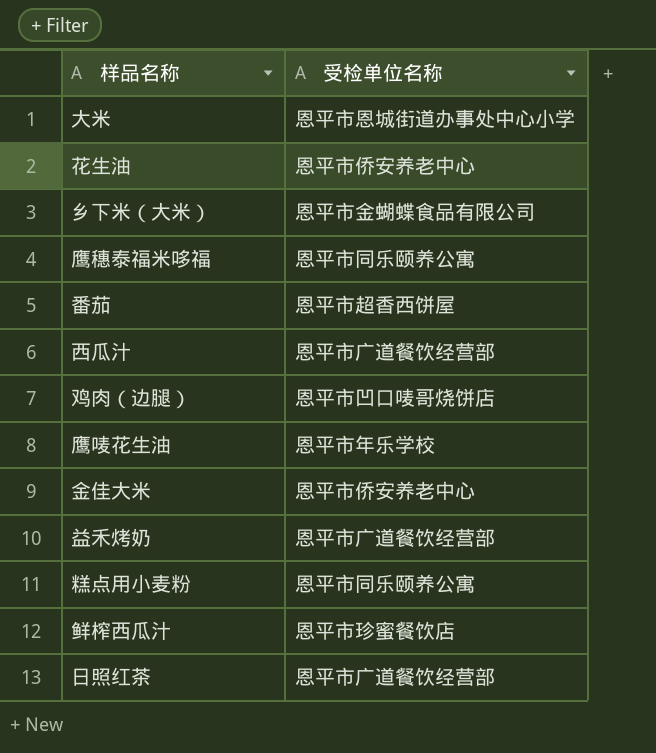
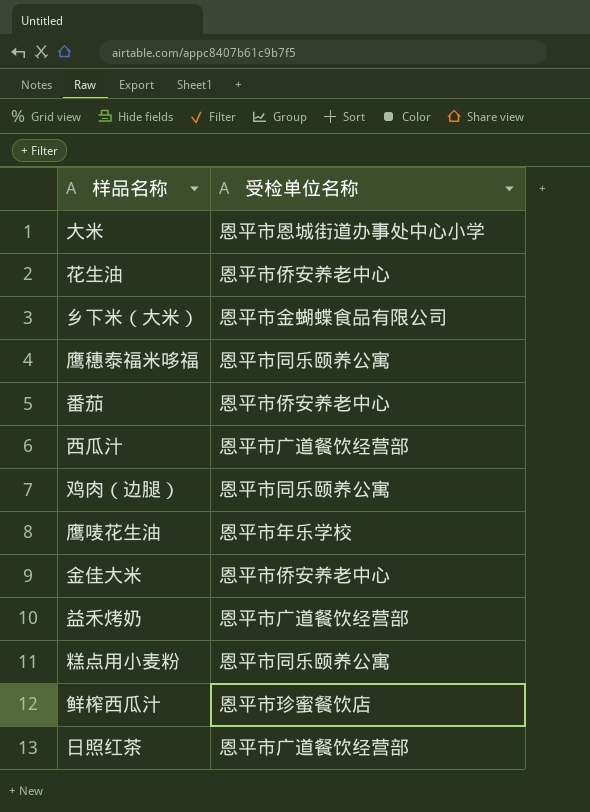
番茄 | 受检单位名称: 恩平市超香西饼屋 -> 恩平市侨安养老中心
鸡肉（边腿） | 受检单位名称: 恩平市凹口唛哥烧饼店 -> 恩平市同乐颐养公寓

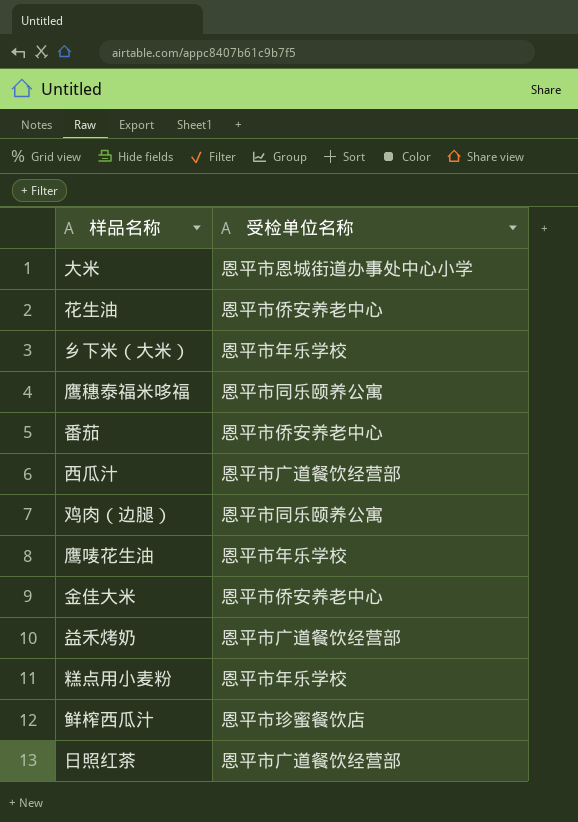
乡下米（大米） | 受检单位名称: 恩平市金蝴蝶食品有限公司 -> 恩平市年乐学校
糕点用小麦粉 | 受检单位名称: 恩平市同乐颐养公寓 -> 恩平市年乐学校

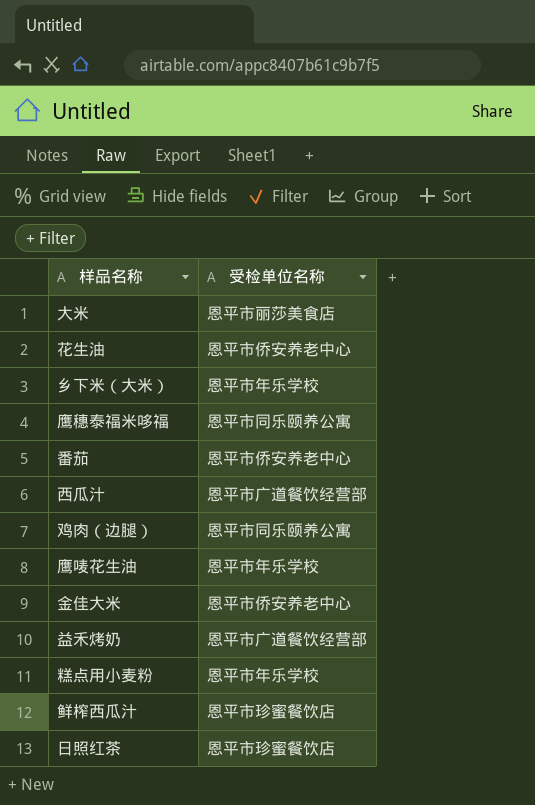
大米 | 受检单位名称: 恩平市恩城街道办事处中心小学 -> 恩平市丽莎美食店
日照红茶 | 受检单位名称: 恩平市广道餐饮经营部 -> 恩平市珍蜜餐饮店

